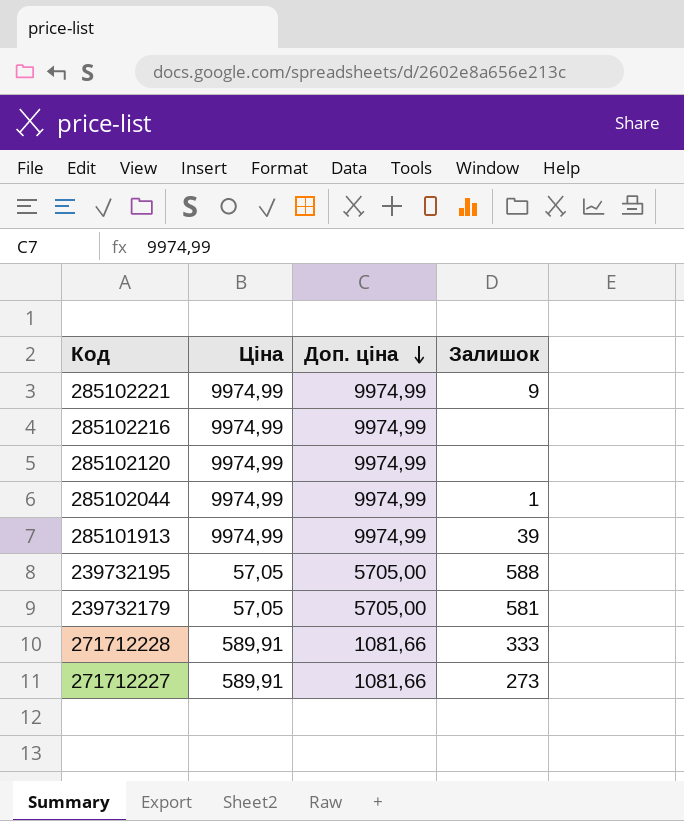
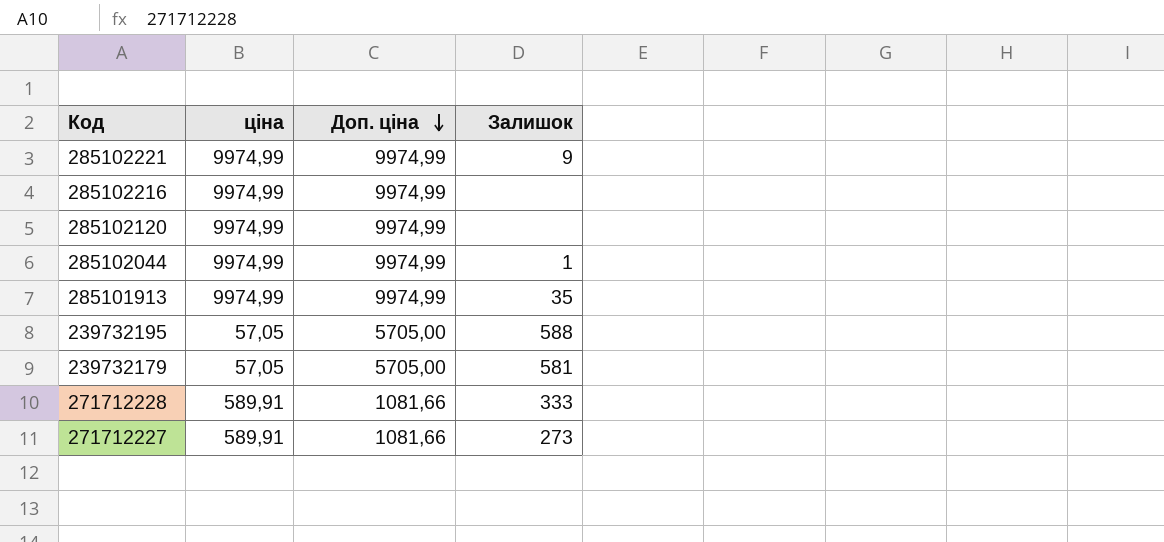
column name: Ціна -> ціна
285101913 | Залишок: 39 -> 35

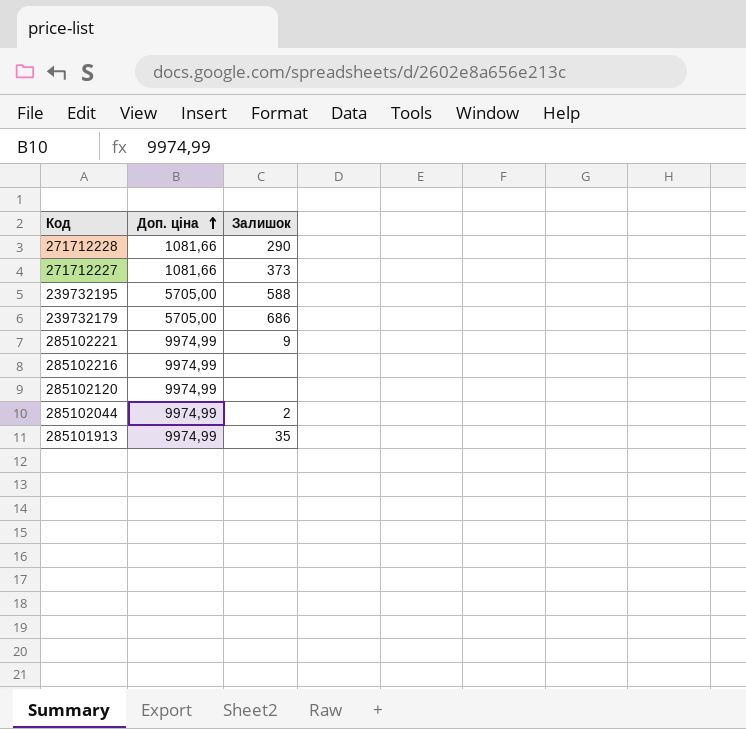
row order: Доп. ціна descending -> Доп. ціна ascending
column ціна | position: 2 -> none
271712228 | Залишок: 333 -> 290
271712227 | Залишок: 273 -> 373
239732179 | Залишок: 581 -> 686
285102044 | Залишок: 1 -> 2

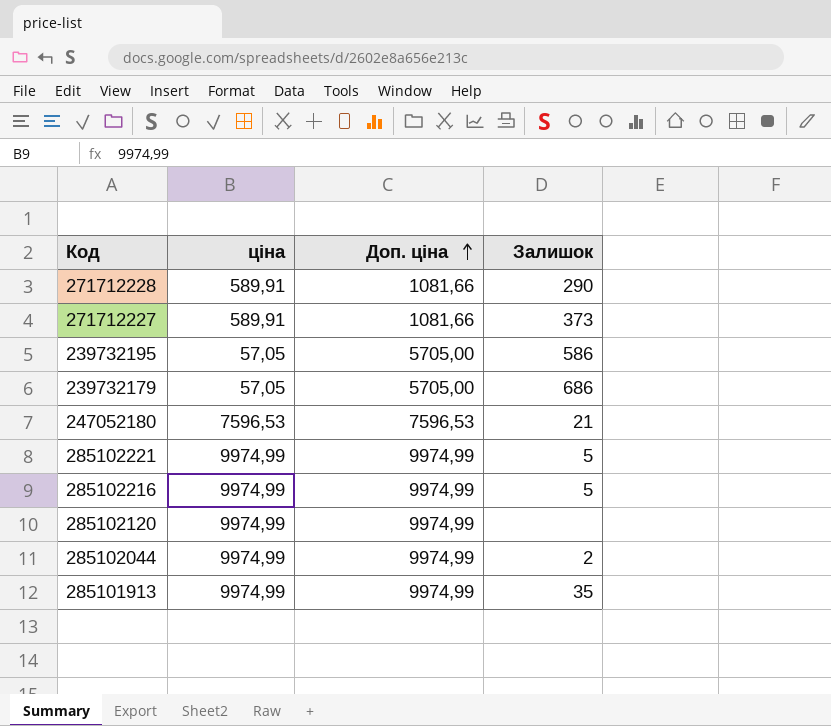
column ціна | position: none -> 2
239732195 | Залишок: 588 -> 586
row 247052180: none -> 7596,53 | 7596,53 | 21
285102221 | Залишок: 9 -> 5
285102216 | Залишок: none -> 5

